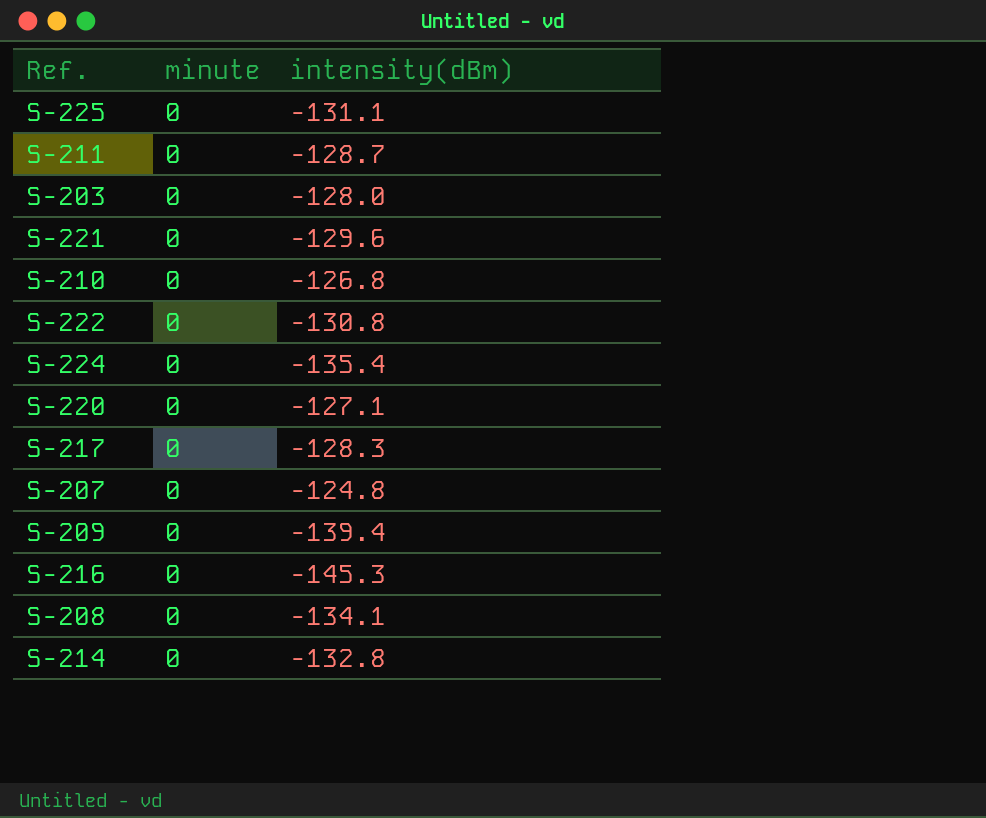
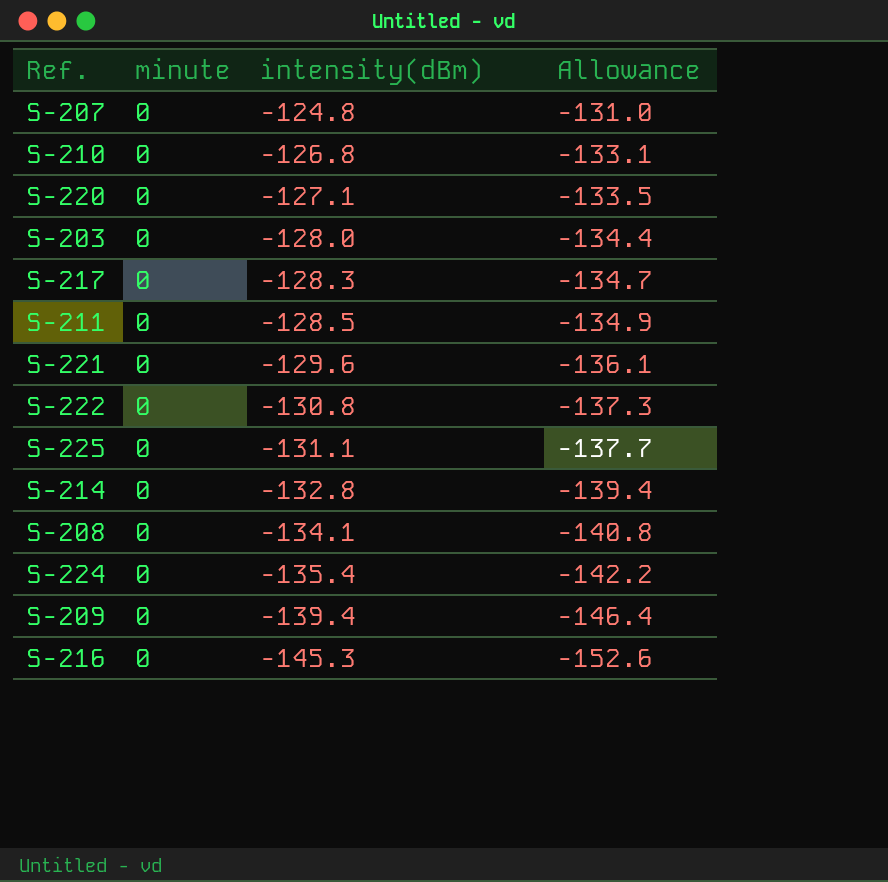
row order: none -> intensity(dBm) descending
column Allowance | formula: none -> [intensity(dBm)] * 1.05
S-211 | intensity(dBm): -128.7 -> -128.5

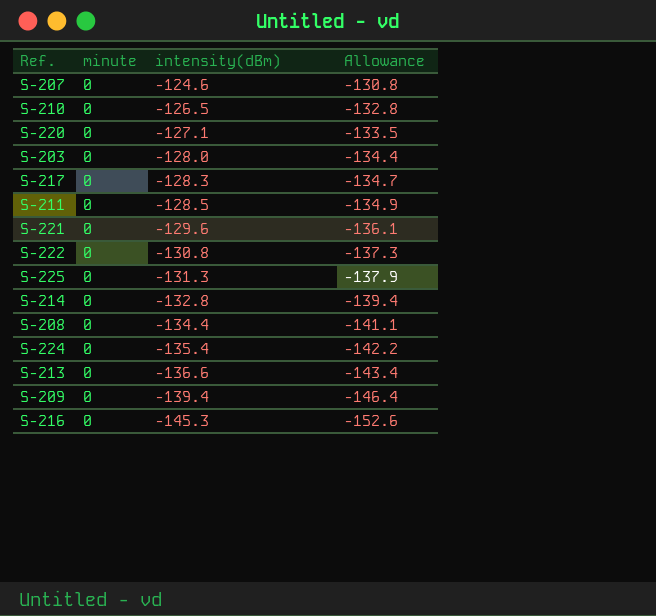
S-207 | intensity(dBm): -124.8 -> -124.6
S-207 | Allowance: -131.0 -> -130.8
S-210 | intensity(dBm): -126.8 -> -126.5
S-210 | Allowance: -133.1 -> -132.8
S-225 | intensity(dBm): -131.1 -> -131.3
S-225 | Allowance: -137.7 -> -137.9
S-208 | intensity(dBm): -134.1 -> -134.4
S-208 | Allowance: -140.8 -> -141.1
row S-213: none -> 0 | -136.6 | -143.4

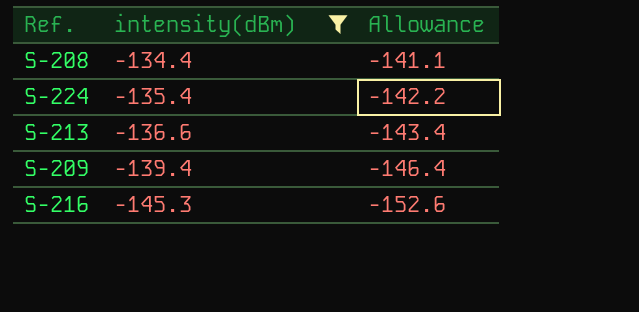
filter: none -> intensity(dBm) <= -134.4
column minute | position: 2 -> none

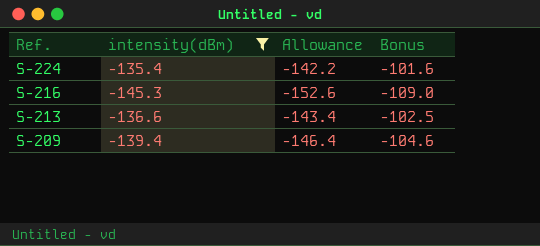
row order: intensity(dBm) descending -> Ref. descending
column Bonus | formula: none -> [intensity(dBm)] * 0.75
row S-208: -134.4 | -141.1 -> none

